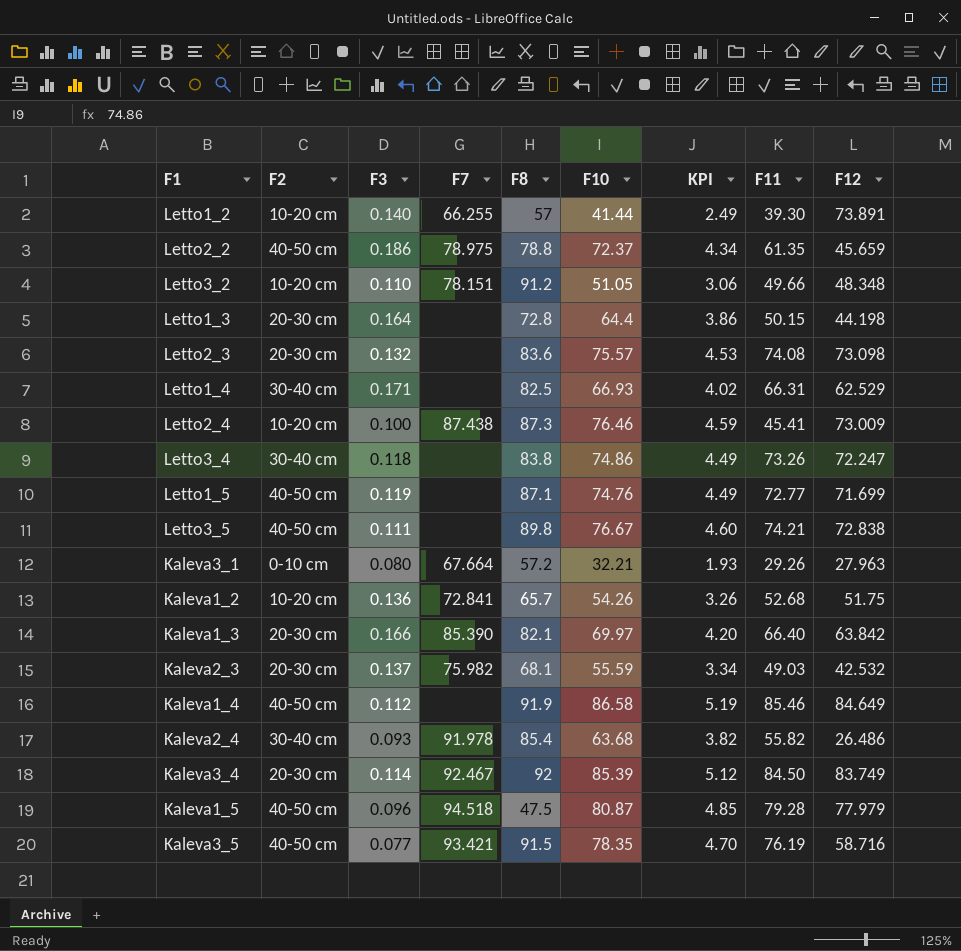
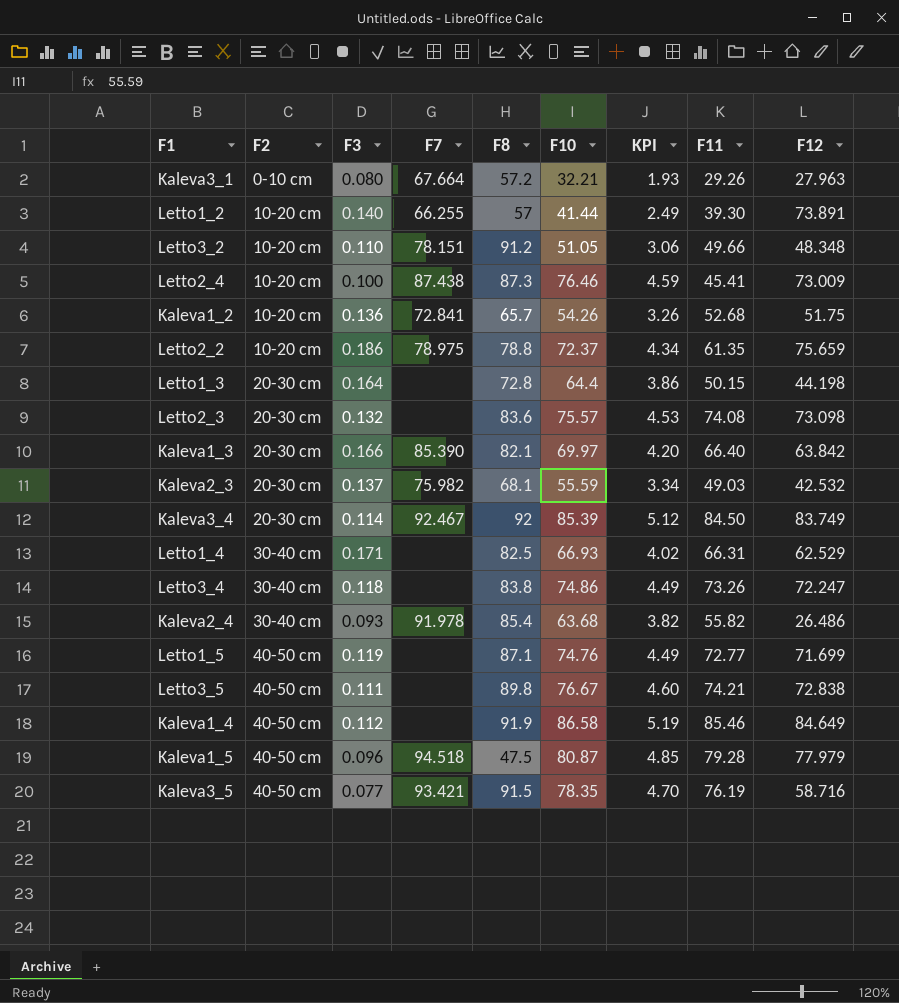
row order: none -> F2 ascending
Letto2_2 | F2: 40-50 cm -> 10-20 cm
Letto2_2 | F12: 45.659 -> 75.659

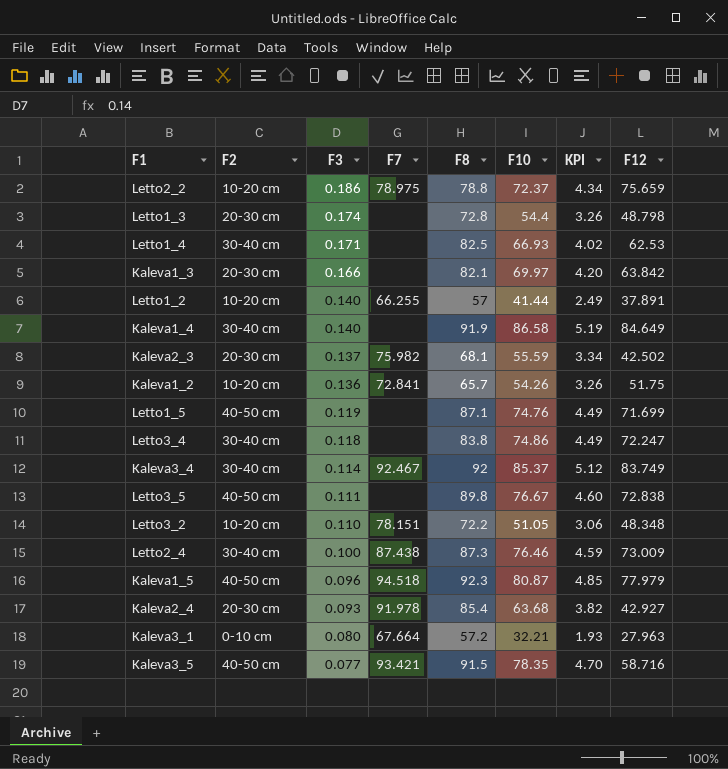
row order: F2 ascending -> F3 descending
column F11 | position: 8 -> none
row Letto2_3: 20-30 cm | 0.132 | none | 83.6 | 75.57 | 4.53 | 74.08 | 73.098 -> none
Letto1_3 | F3: 0.164 -> 0.174
Letto1_3 | F10: 64.4 -> 54.4
Letto1_3 | KPI: 3.86 -> 3.26
Letto1_3 | F12: 44.198 -> 48.798
Letto1_4 | F12: 62.529 -> 62.53
Kaleva1_3 | F7: 85.390 -> none
Letto1_2 | F12: 73.891 -> 37.891
Kaleva1_4 | F2: 40-50 cm -> 30-40 cm
Kaleva1_4 | F3: 0.112 -> 0.140
Kaleva2_3 | F12: 42.532 -> 42.502
Kaleva3_4 | F2: 20-30 cm -> 30-40 cm
Kaleva3_4 | F10: 85.39 -> 85.37
Letto3_2 | F8: 91.2 -> 72.2
Letto2_4 | F2: 10-20 cm -> 30-40 cm
Kaleva1_5 | F8: 47.5 -> 92.3
Kaleva2_4 | F2: 30-40 cm -> 20-30 cm
Kaleva2_4 | F12: 26.486 -> 42.927

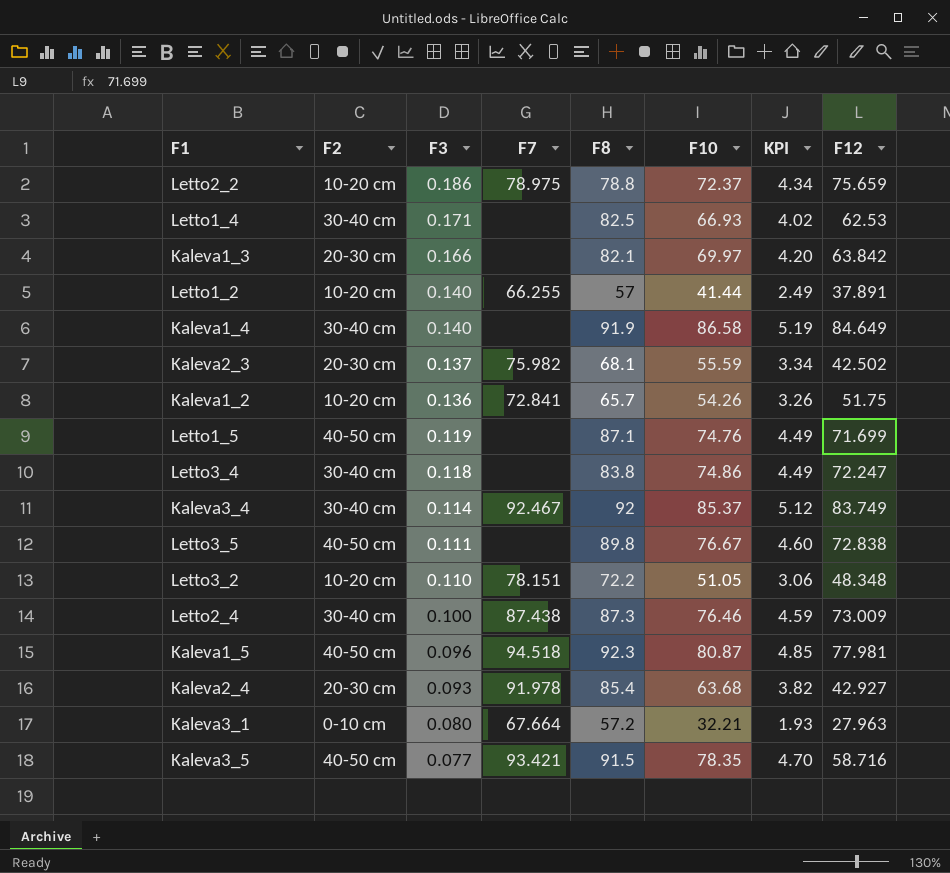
row Letto1_3: 20-30 cm | 0.174 | none | 72.8 | 54.4 | 3.26 | 48.798 -> none
Kaleva1_5 | F12: 77.979 -> 77.981

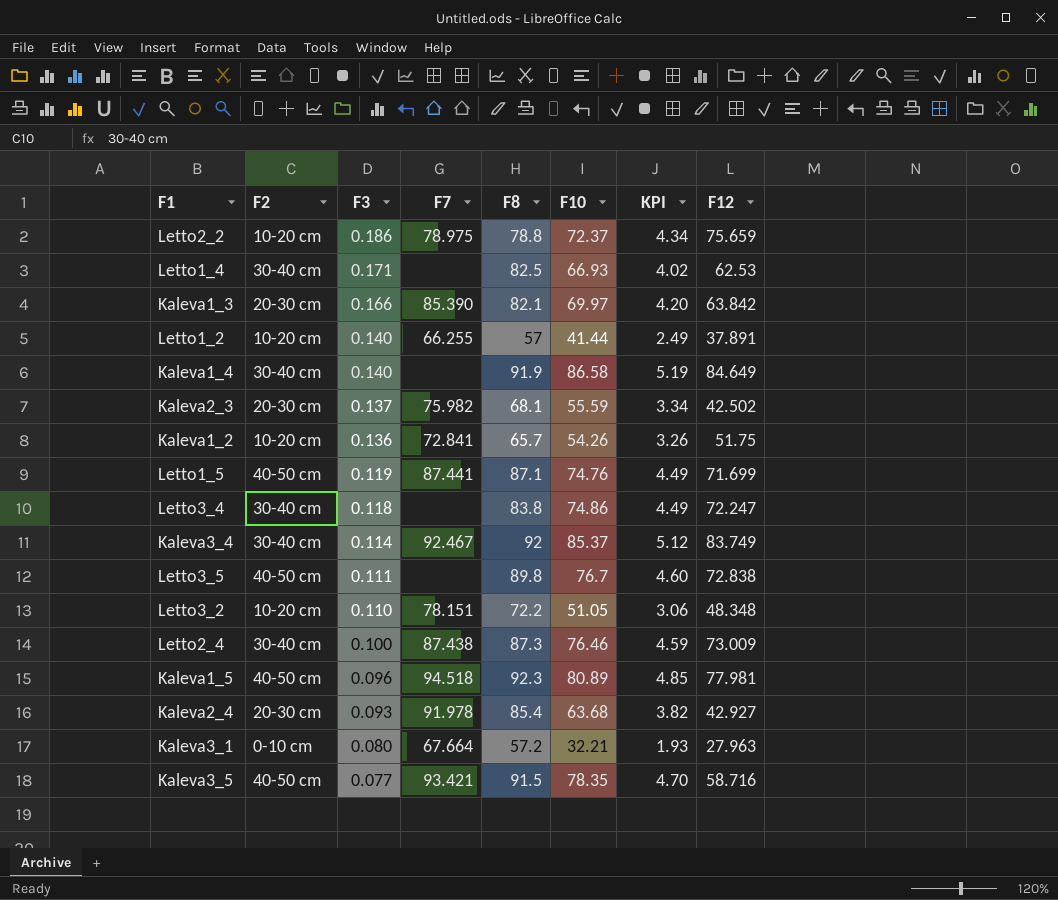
Kaleva1_3 | F7: none -> 85.390
Letto1_5 | F7: none -> 87.441
Letto3_5 | F10: 76.67 -> 76.7
Kaleva1_5 | F10: 80.87 -> 80.89

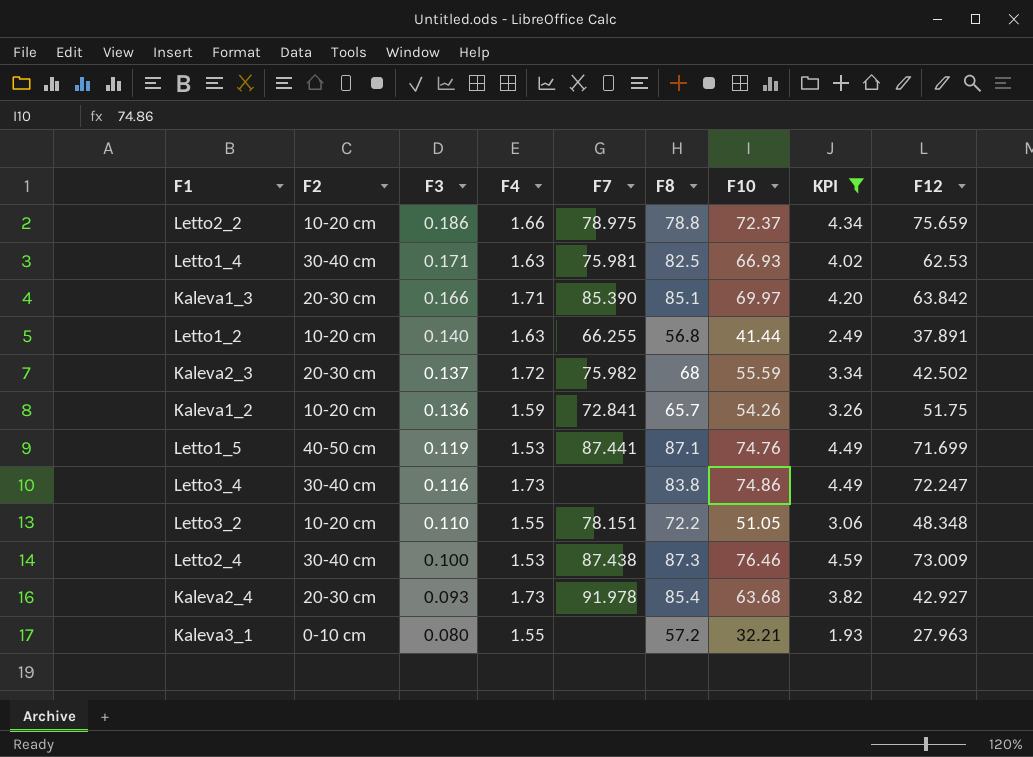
filter: none -> KPI <= 4.59
column F4 | position: none -> 4
Letto1_4 | F7: none -> 75.981
Kaleva1_3 | F8: 82.1 -> 85.1
Letto1_2 | F8: 57 -> 56.8
Kaleva2_3 | F8: 68.1 -> 68
Letto3_4 | F3: 0.118 -> 0.116
Kaleva3_1 | F7: 67.664 -> none

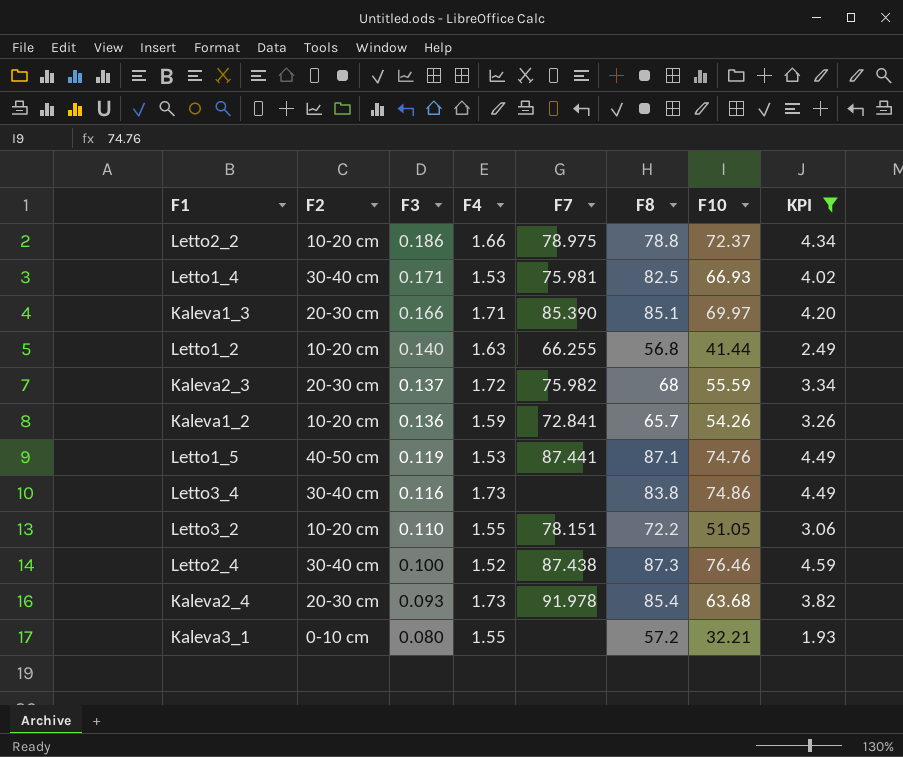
column F12 | position: 9 -> none
Letto1_4 | F4: 1.63 -> 1.53
Letto2_4 | F4: 1.53 -> 1.52

